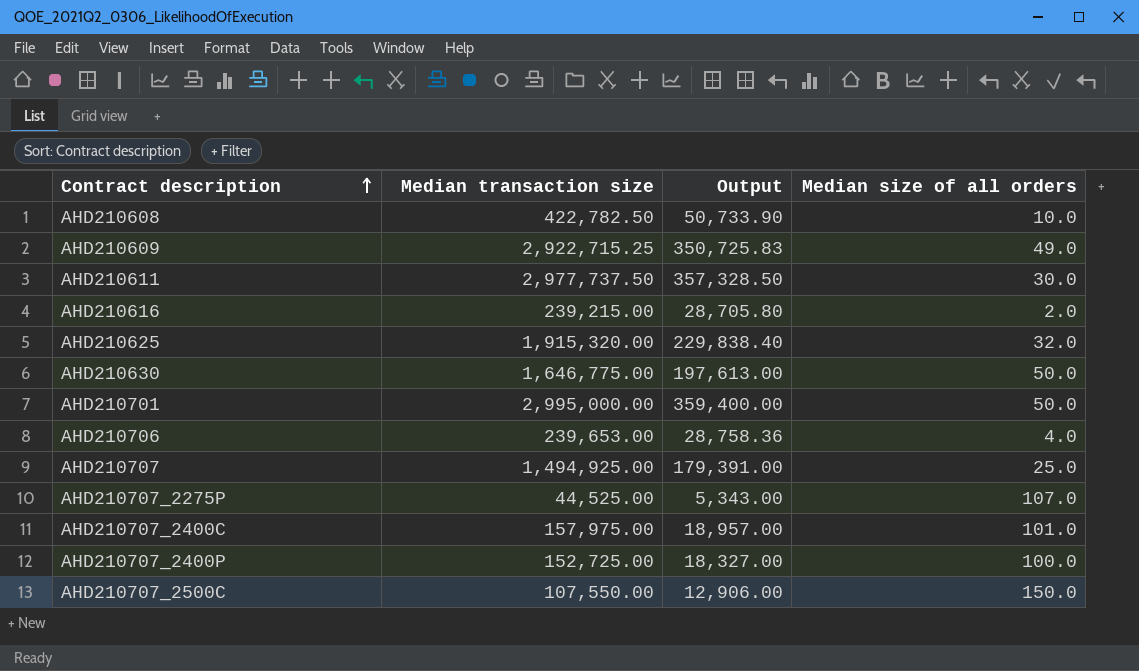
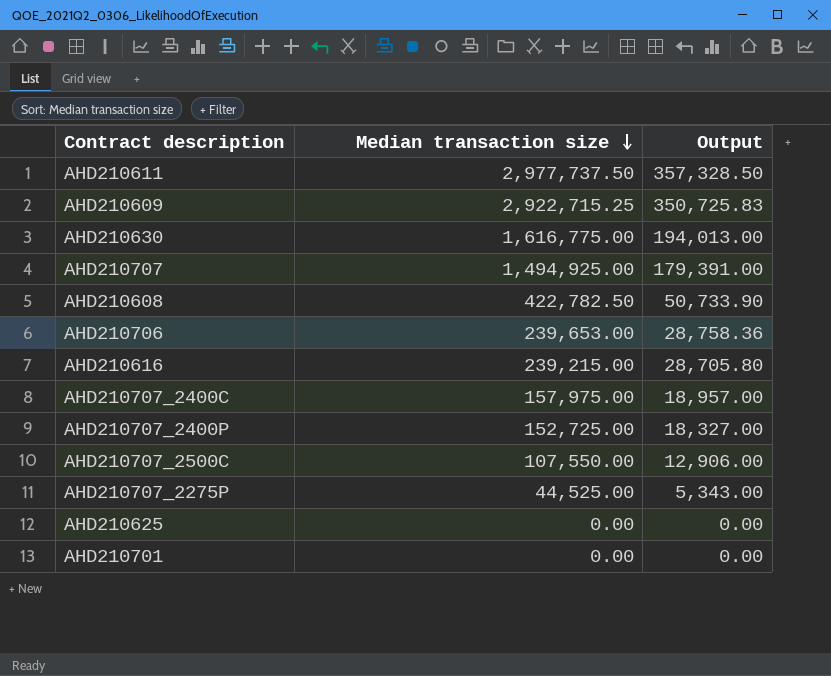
row order: Contract description ascending -> Median transaction size descending
column Median size of all orders | position: 4 -> none
AHD210630 | Median transaction size: 1,646,775.00 -> 1,616,775.00
AHD210630 | Output: 197,613.00 -> 194,013.00
AHD210625 | Median transaction size: 1,915,320.00 -> 0.00
AHD210625 | Output: 229,838.40 -> 0.00
AHD210701 | Median transaction size: 2,995,000.00 -> 0.00
AHD210701 | Output: 359,400.00 -> 0.00

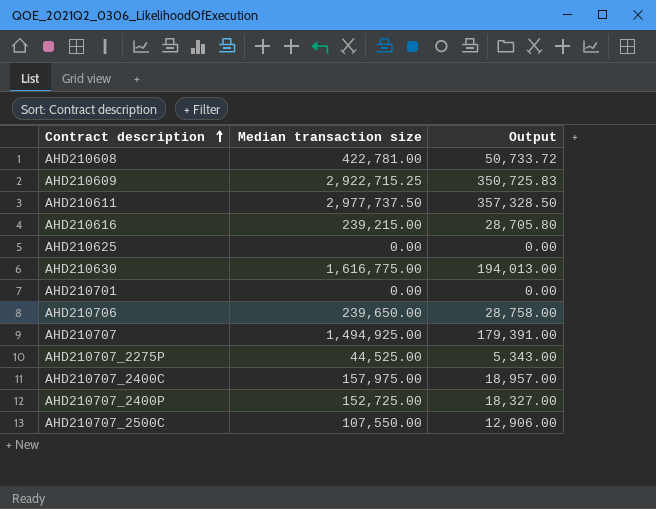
row order: Median transaction size descending -> Contract description ascending
AHD210608 | Median transaction size: 422,782.50 -> 422,781.00
AHD210608 | Output: 50,733.90 -> 50,733.72
AHD210706 | Median transaction size: 239,653.00 -> 239,650.00
AHD210706 | Output: 28,758.36 -> 28,758.00

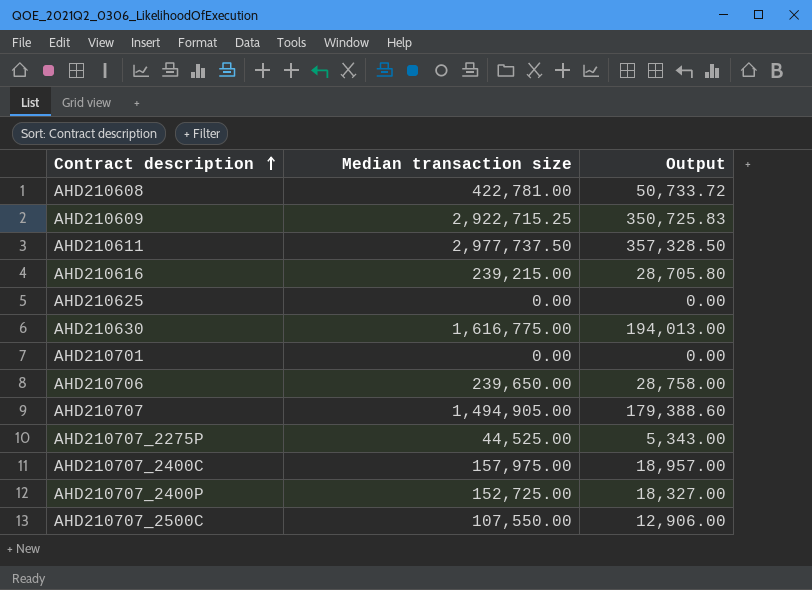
AHD210707 | Median transaction size: 1,494,925.00 -> 1,494,905.00
AHD210707 | Output: 179,391.00 -> 179,388.60

